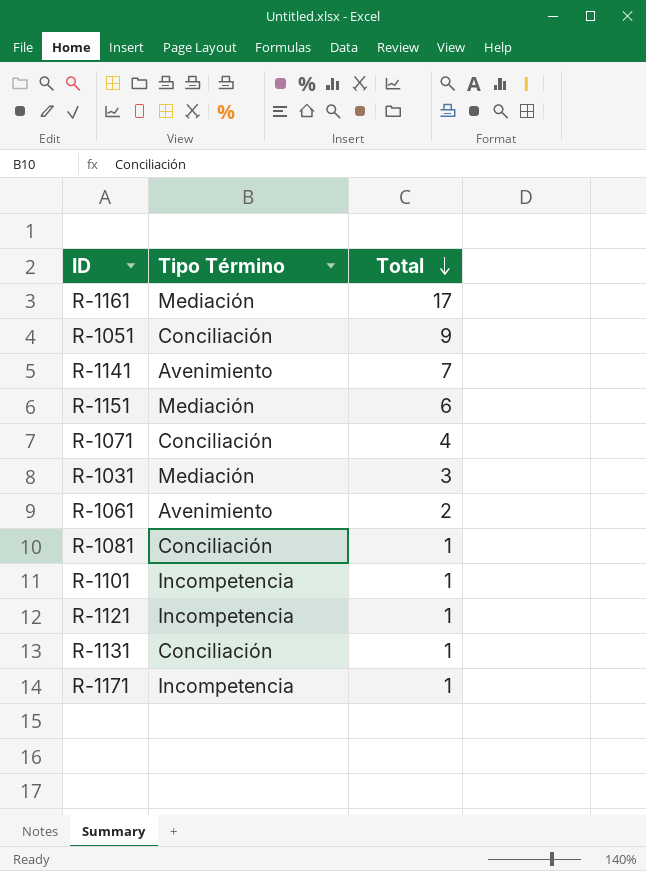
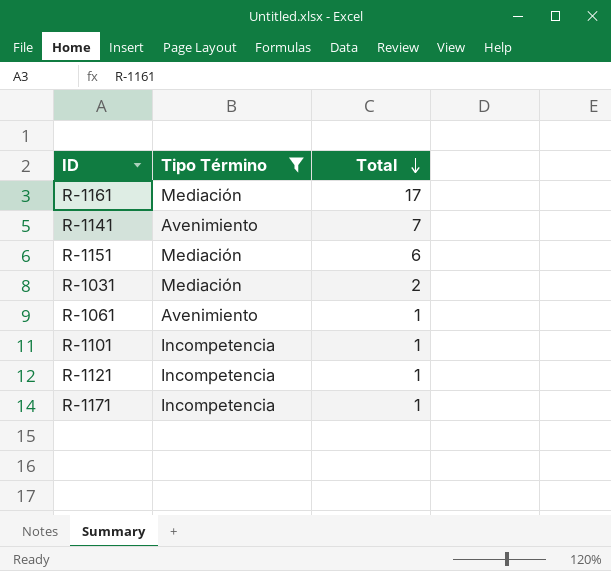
filter: none -> Tipo Término != Conciliación
R-1031 | Total: 3 -> 2
R-1061 | Total: 2 -> 1

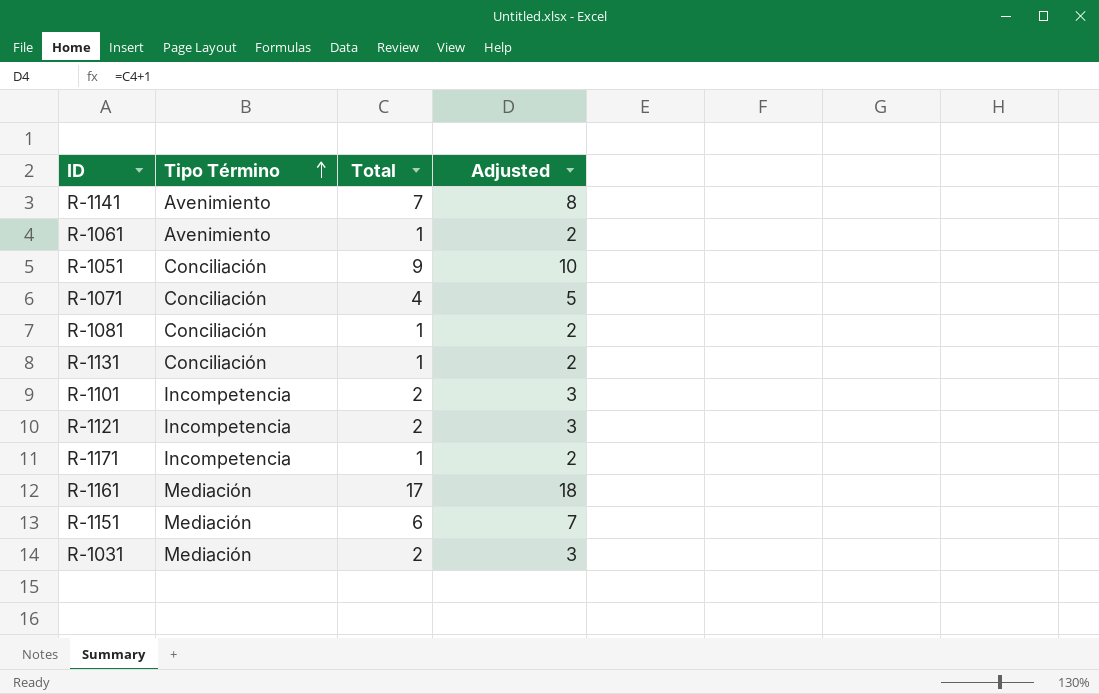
filter: Tipo Término != Conciliación -> none
row order: Total descending -> Tipo Término ascending
column Adjusted | formula: none -> [Total] + 1
R-1101 | Total: 1 -> 2
R-1121 | Total: 1 -> 2

